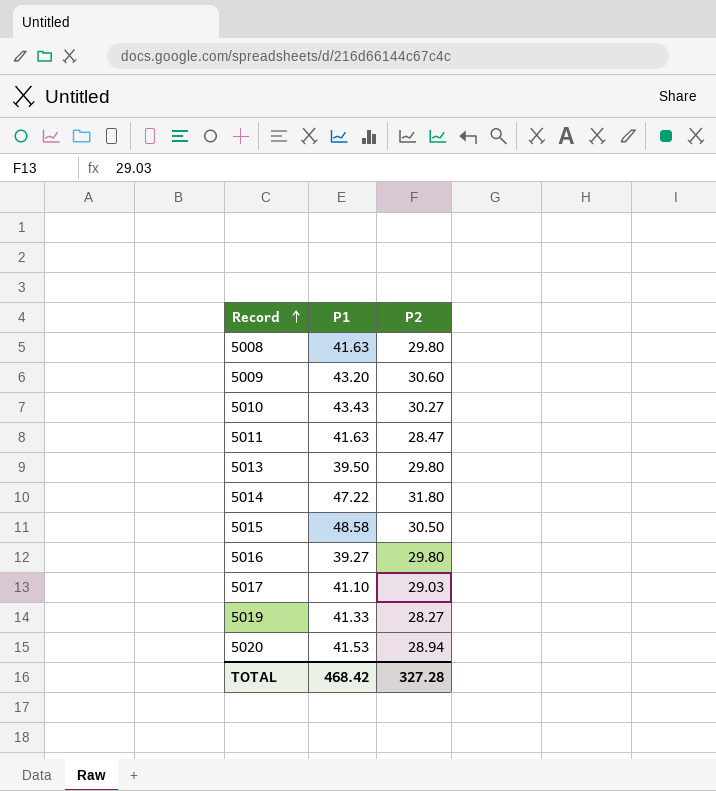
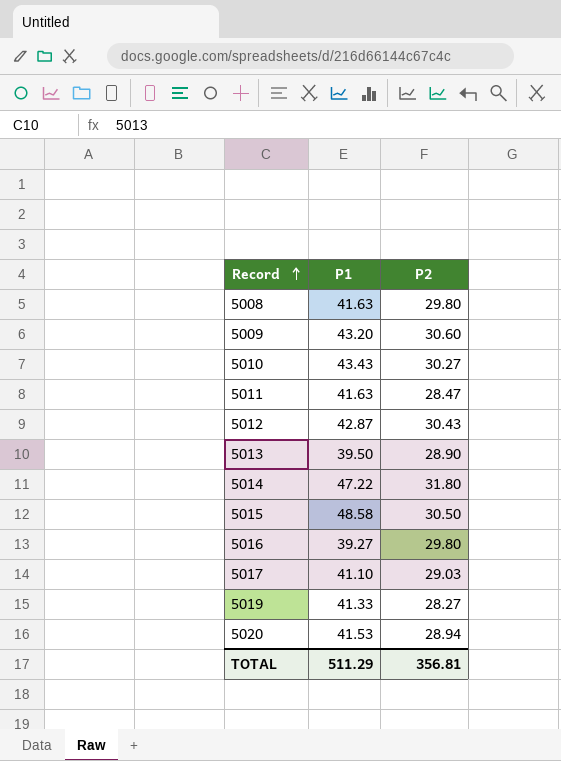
row 5012: none -> 42.87 | 30.43
5013 | P2: 29.80 -> 28.90
TOTAL | P1: 468.42 -> 511.29
TOTAL | P2: 327.28 -> 356.81

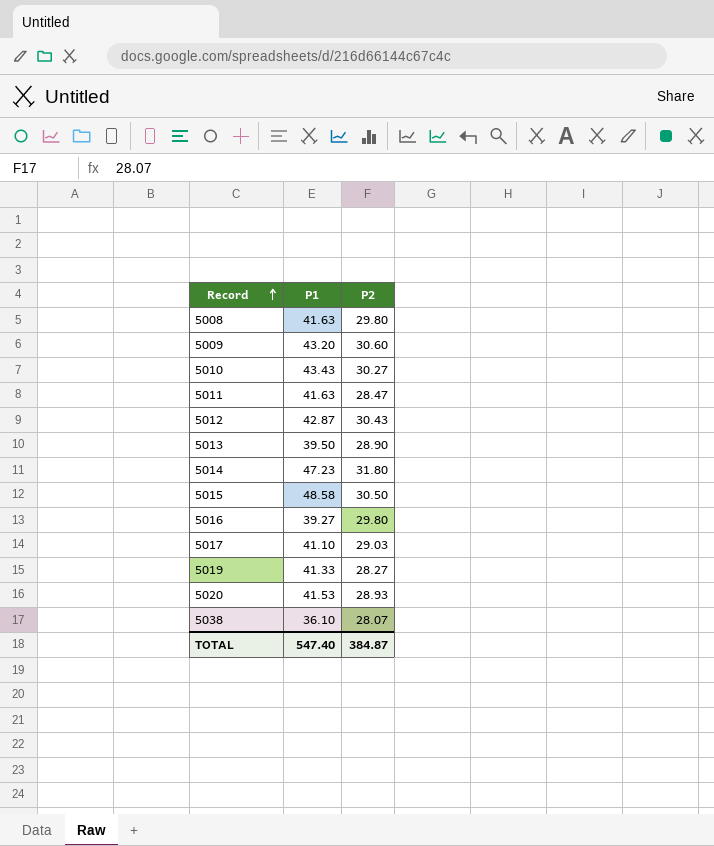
5014 | P1: 47.22 -> 47.23
5020 | P2: 28.94 -> 28.93
row 5038: none -> 36.10 | 28.07
TOTAL | P1: 511.29 -> 547.40
TOTAL | P2: 356.81 -> 384.87

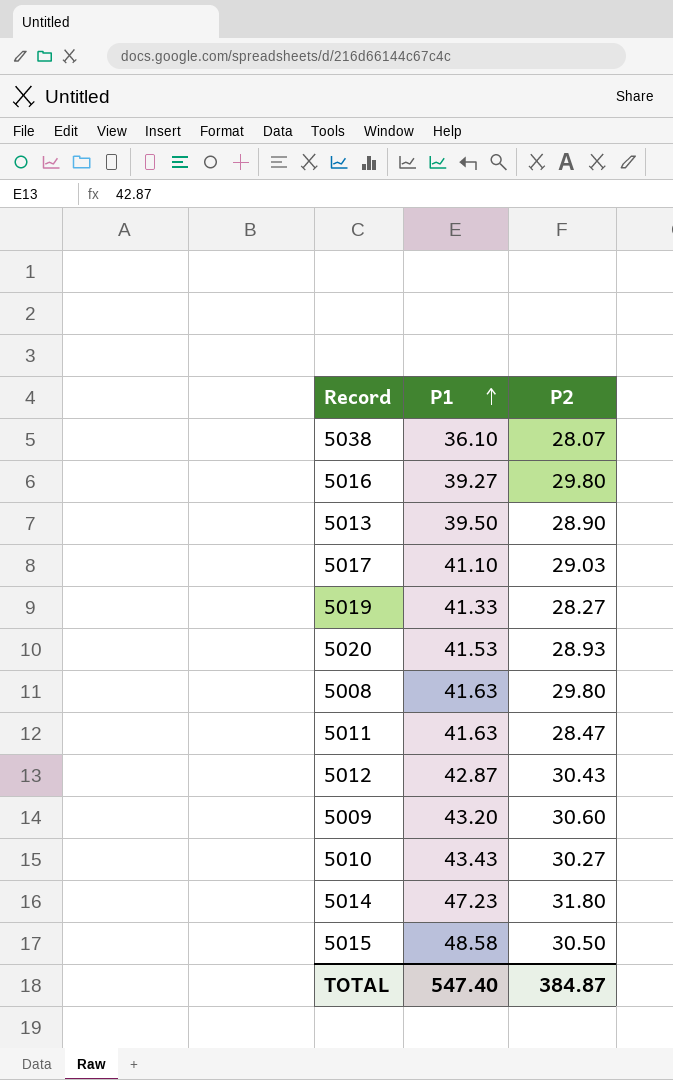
row order: Record ascending -> P1 ascending

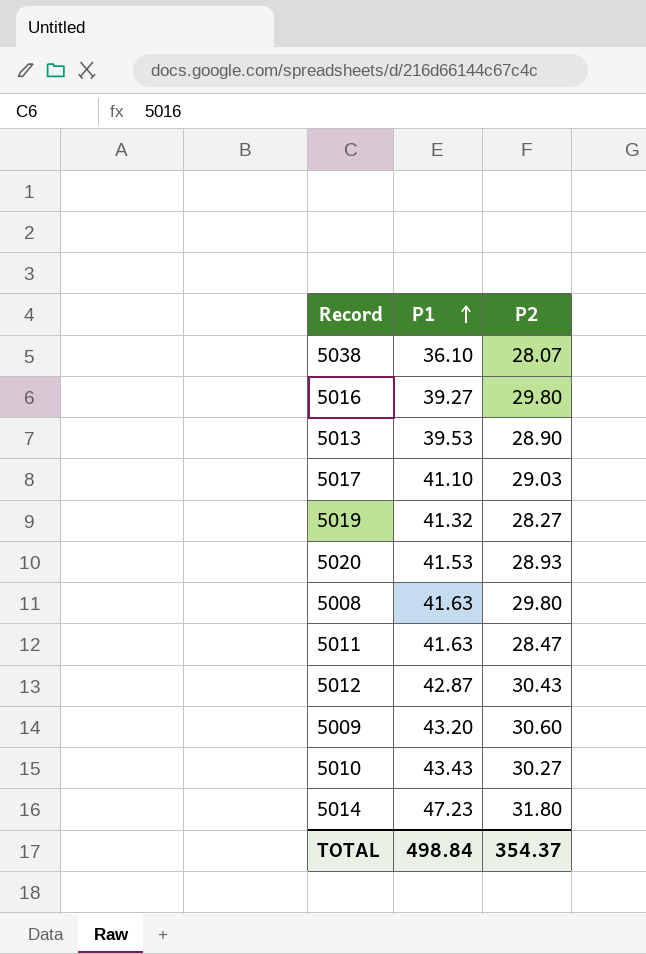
row 5015: 48.58 | 30.50 -> none
5013 | P1: 39.50 -> 39.53
5019 | P1: 41.33 -> 41.32
TOTAL | P1: 547.40 -> 498.84
TOTAL | P2: 384.87 -> 354.37

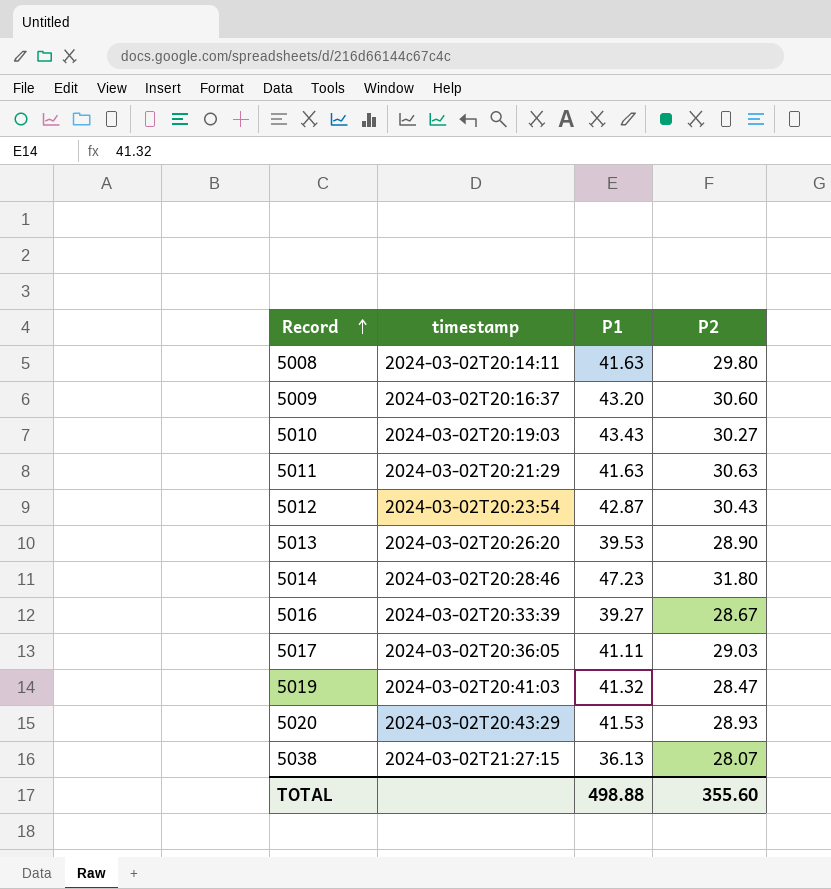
row order: P1 ascending -> Record ascending
column timestamp | position: none -> 2
5011 | P2: 28.47 -> 30.63
5016 | P2: 29.80 -> 28.67
5017 | P1: 41.10 -> 41.11
5019 | P2: 28.27 -> 28.47
5038 | P1: 36.10 -> 36.13
TOTAL | P1: 498.84 -> 498.88
TOTAL | P2: 354.37 -> 355.60

